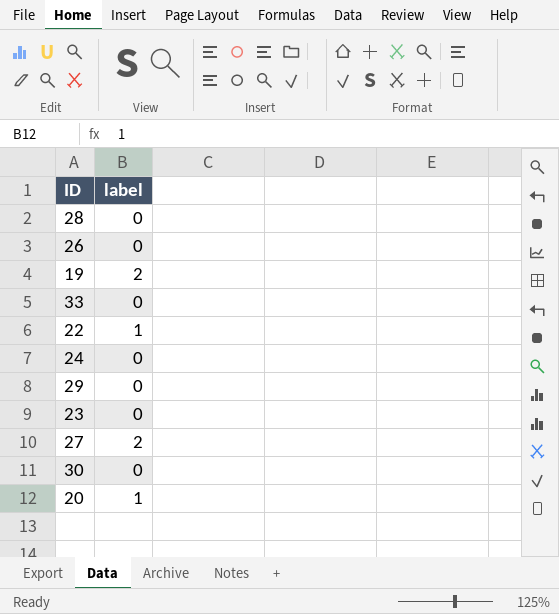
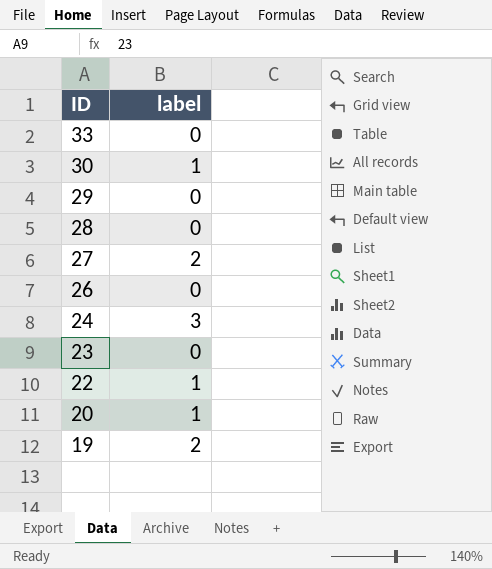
row order: none -> ID descending
30 | label: 0 -> 1
24 | label: 0 -> 3

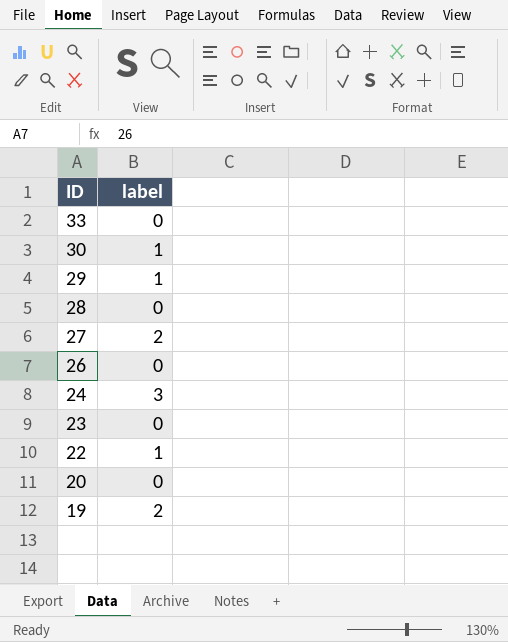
29 | label: 0 -> 1
20 | label: 1 -> 0

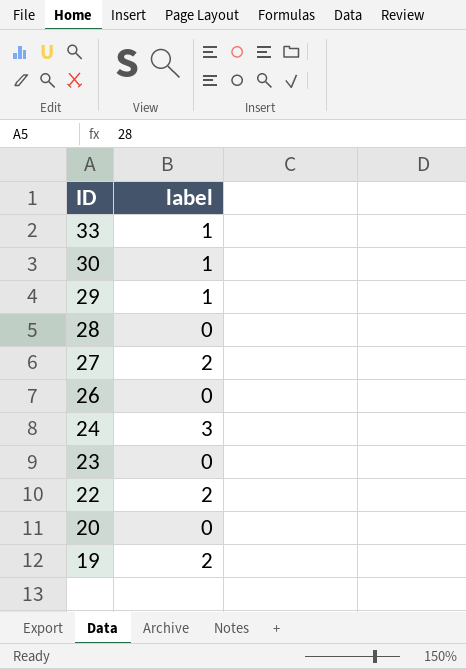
33 | label: 0 -> 1
22 | label: 1 -> 2

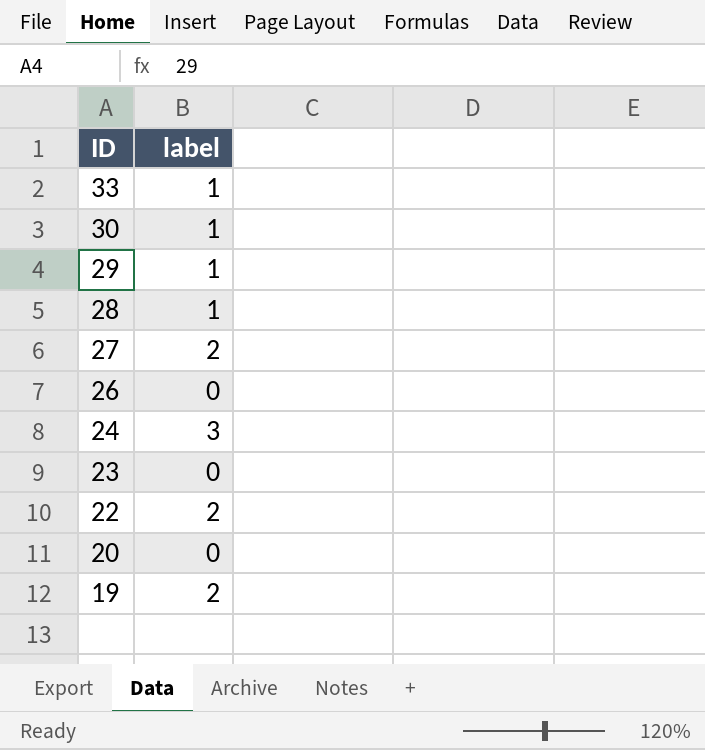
28 | label: 0 -> 1

